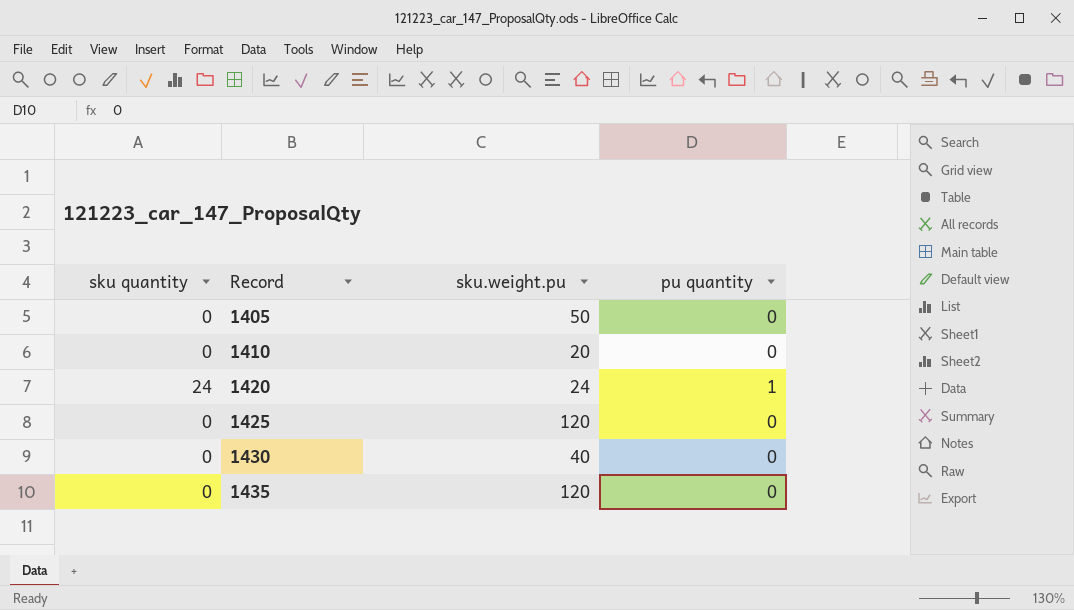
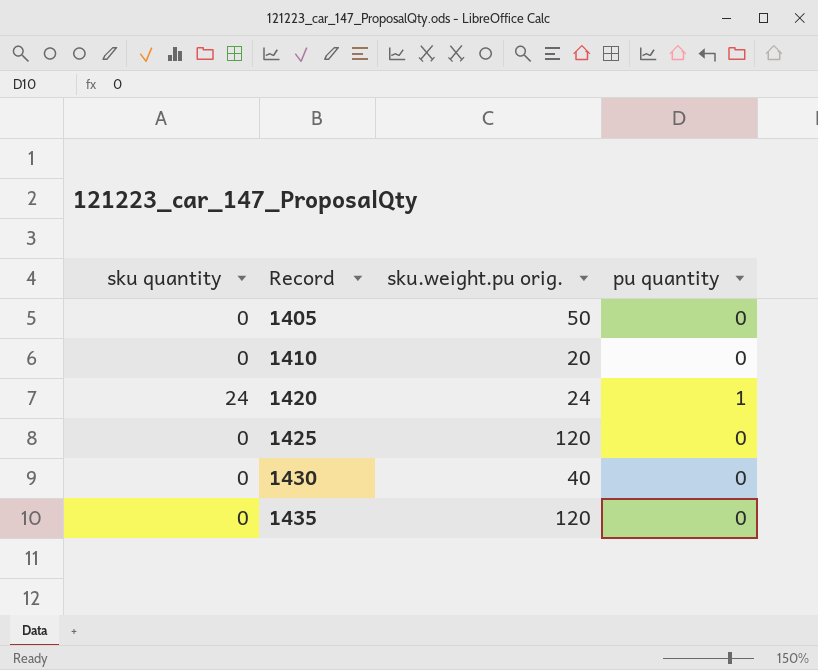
column name: sku.weight.pu -> sku.weight.pu orig.

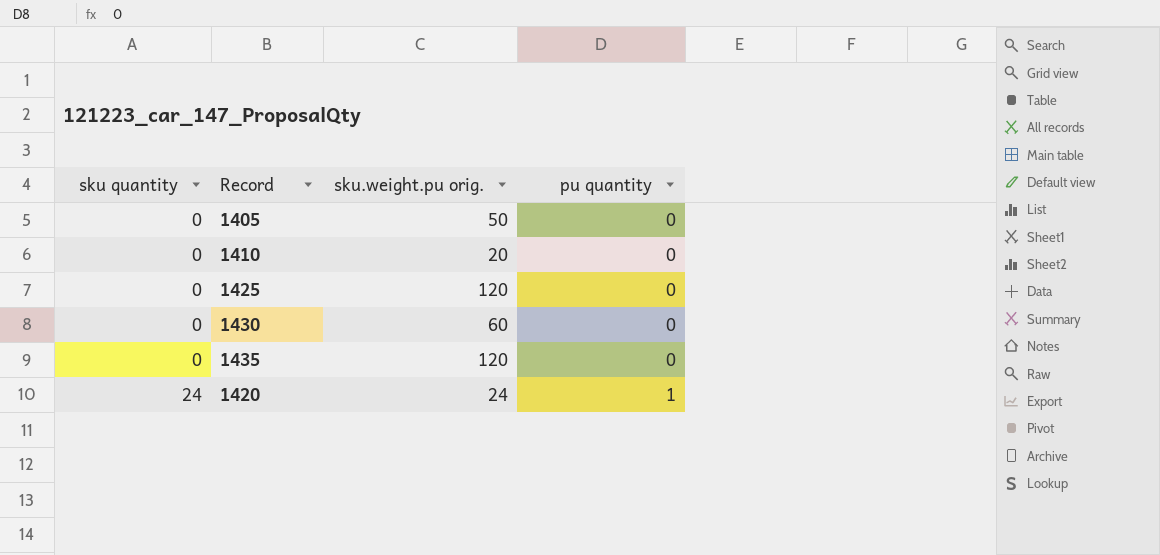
row order: Record ascending -> sku quantity ascending
1430 | sku.weight.pu orig.: 40 -> 60

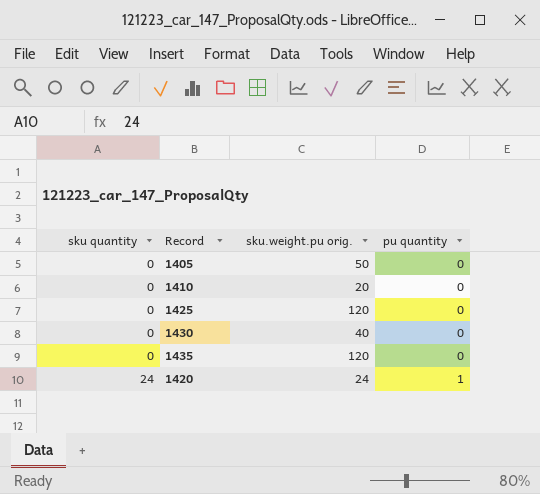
1430 | sku.weight.pu orig.: 60 -> 40

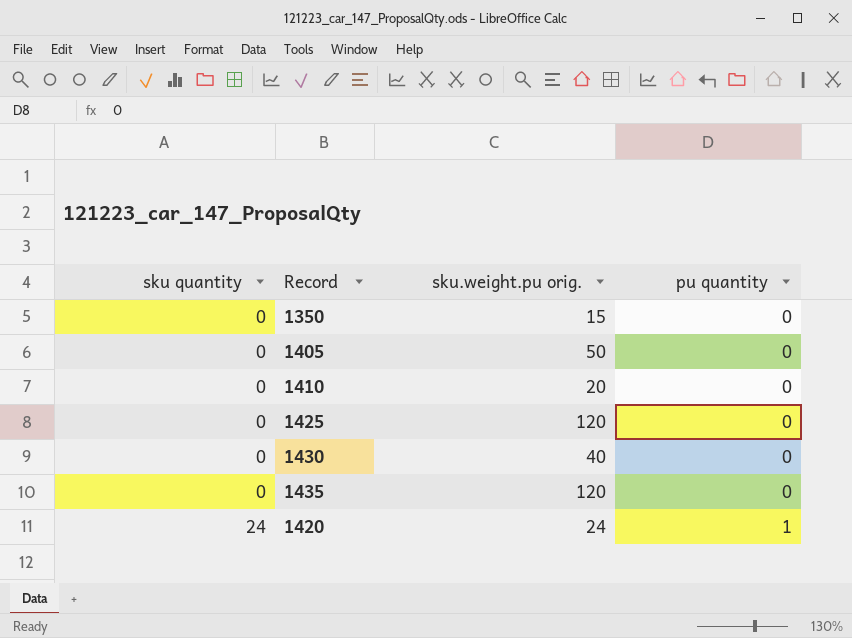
row 1350: none -> 0 | 15 | 0

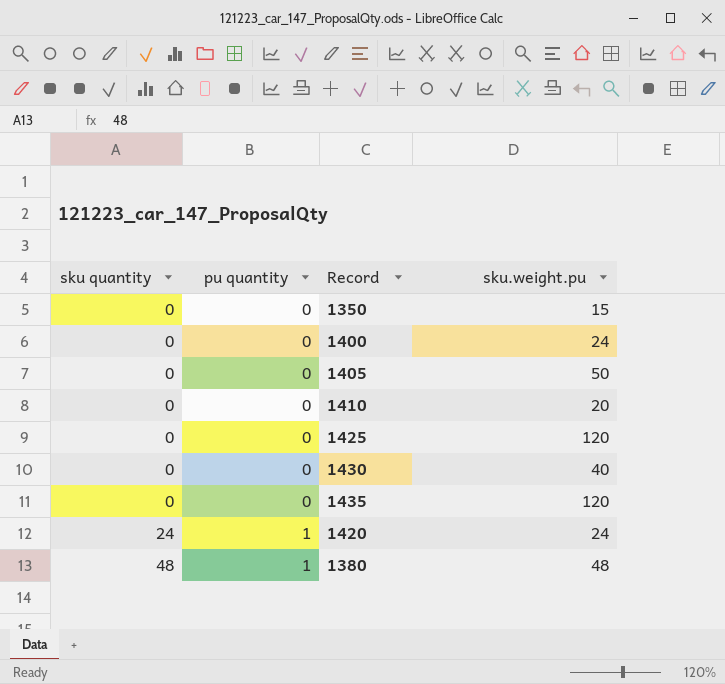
column pu quantity | position: 4 -> 2
column name: sku.weight.pu orig. -> sku.weight.pu
row 1400: none -> 0 | 0 | 24
row 1380: none -> 48 | 1 | 48

